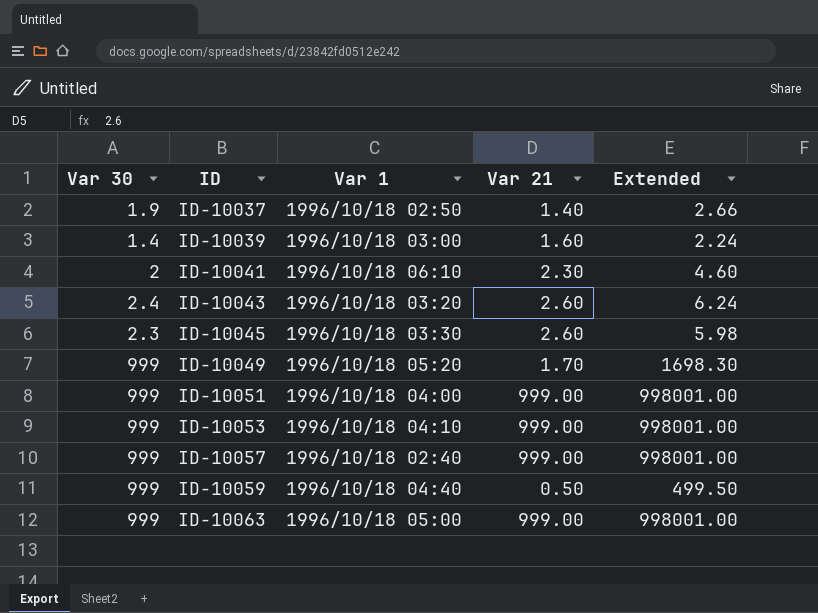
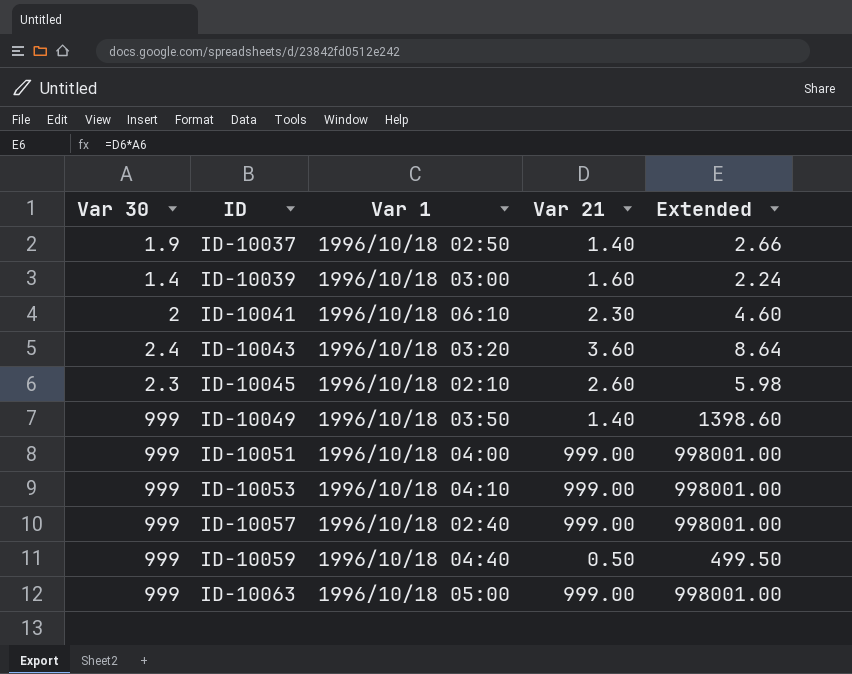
ID-10043 | Var 21: 2.60 -> 3.60
ID-10043 | Extended: 6.24 -> 8.64
ID-10045 | Var 1: 1996/10/18 03:30 -> 1996/10/18 02:10
ID-10049 | Var 1: 1996/10/18 05:20 -> 1996/10/18 03:50
ID-10049 | Var 21: 1.70 -> 1.40
ID-10049 | Extended: 1698.30 -> 1398.60

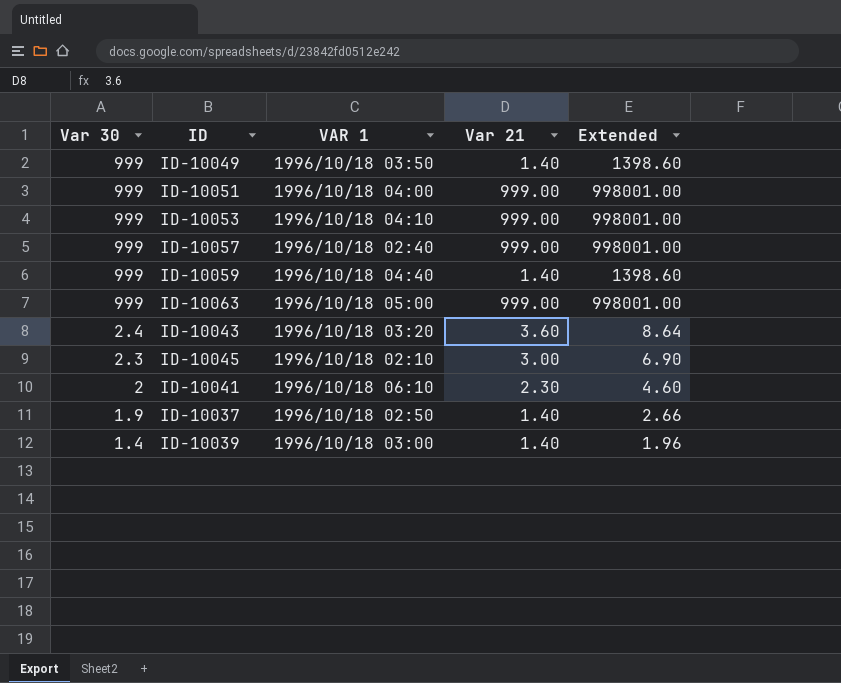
row order: ID ascending -> Var 30 descending
column name: Var 1 -> VAR 1
ID-10059 | Var 21: 0.50 -> 1.40
ID-10059 | Extended: 499.50 -> 1398.60
ID-10045 | Var 21: 2.60 -> 3.00
ID-10045 | Extended: 5.98 -> 6.90
ID-10039 | Var 21: 1.60 -> 1.40
ID-10039 | Extended: 2.24 -> 1.96

